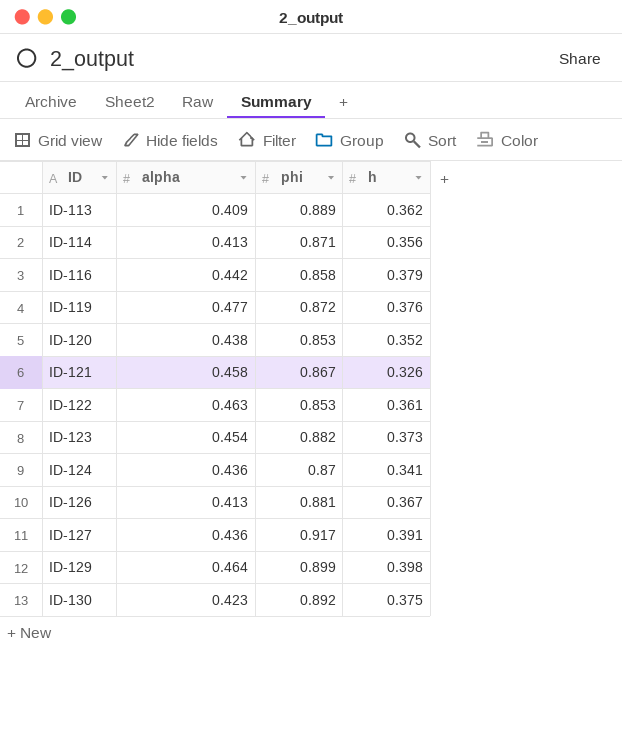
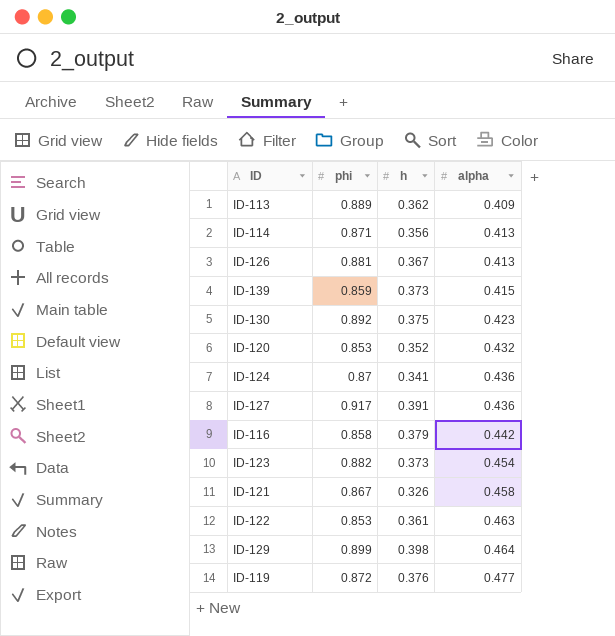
row order: ID ascending -> alpha ascending
column alpha | position: 2 -> 4
row ID-139: none -> 0.859 | 0.373 | 0.415
ID-120 | alpha: 0.438 -> 0.432

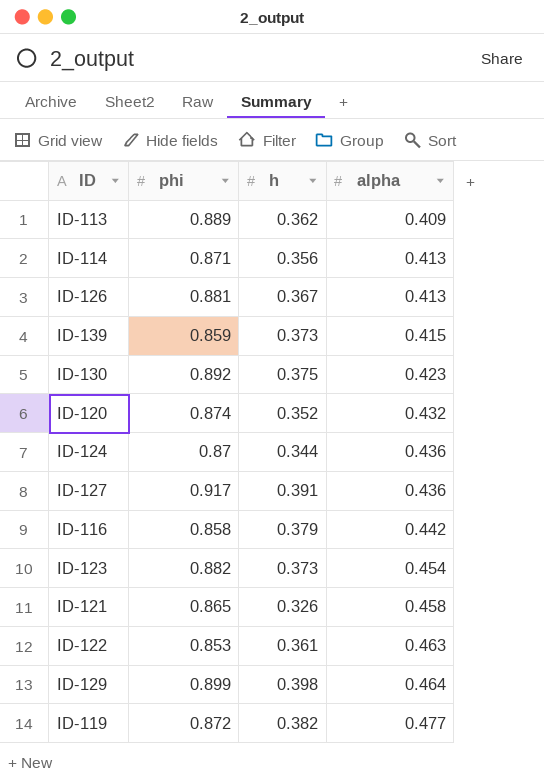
ID-120 | phi: 0.853 -> 0.874
ID-124 | h: 0.341 -> 0.344
ID-121 | phi: 0.867 -> 0.865
ID-119 | h: 0.376 -> 0.382

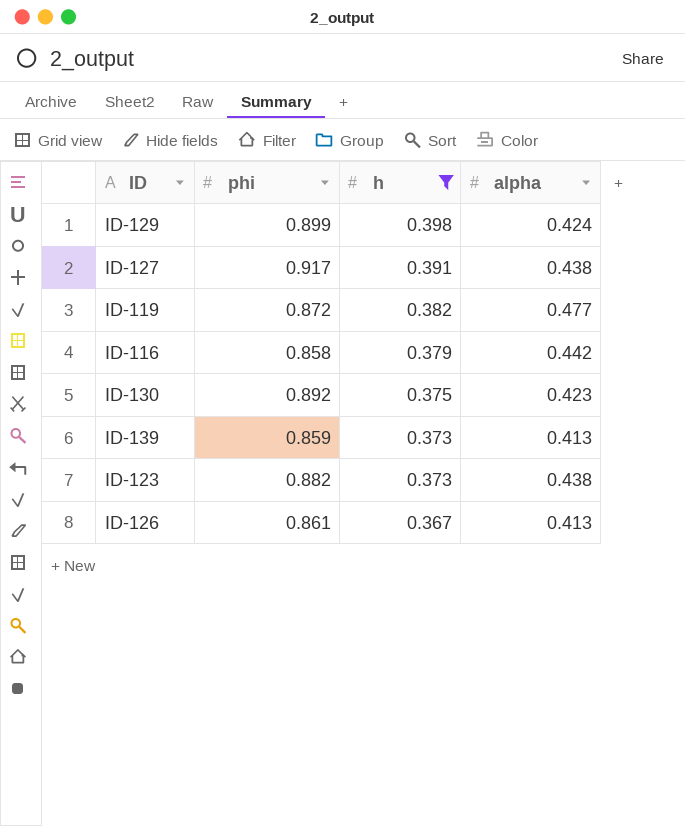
filter: none -> h >= 0.367
row order: alpha ascending -> h descending
ID-129 | alpha: 0.464 -> 0.424
ID-127 | alpha: 0.436 -> 0.438
ID-139 | alpha: 0.415 -> 0.413
ID-123 | alpha: 0.454 -> 0.438
ID-126 | phi: 0.881 -> 0.861

